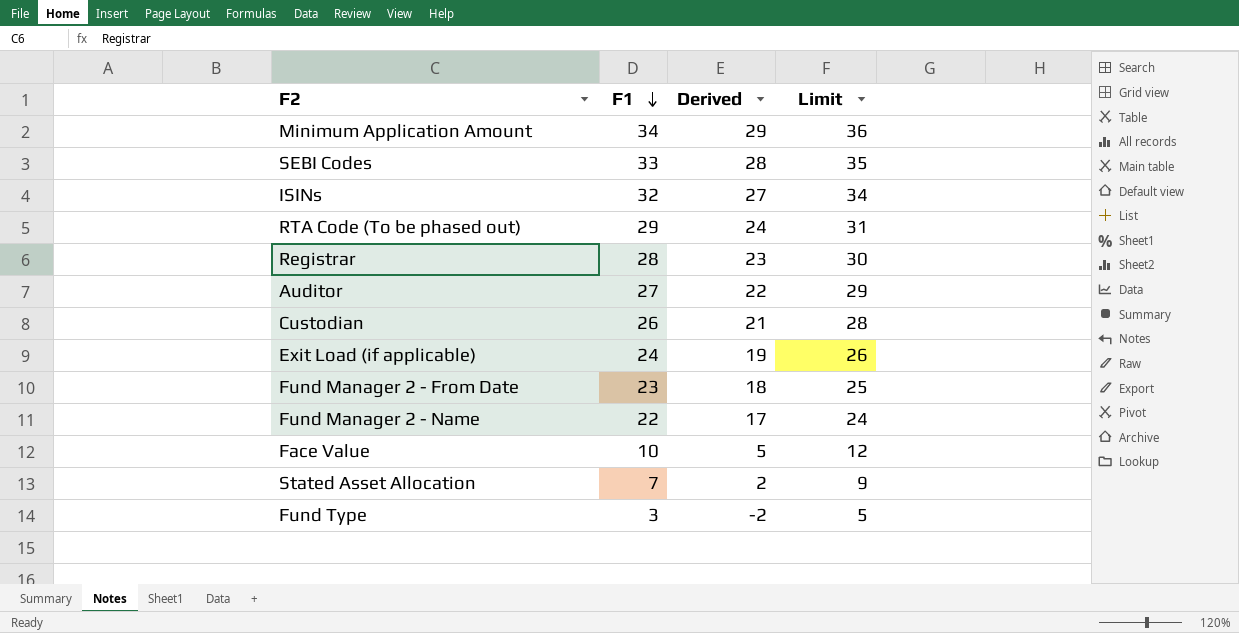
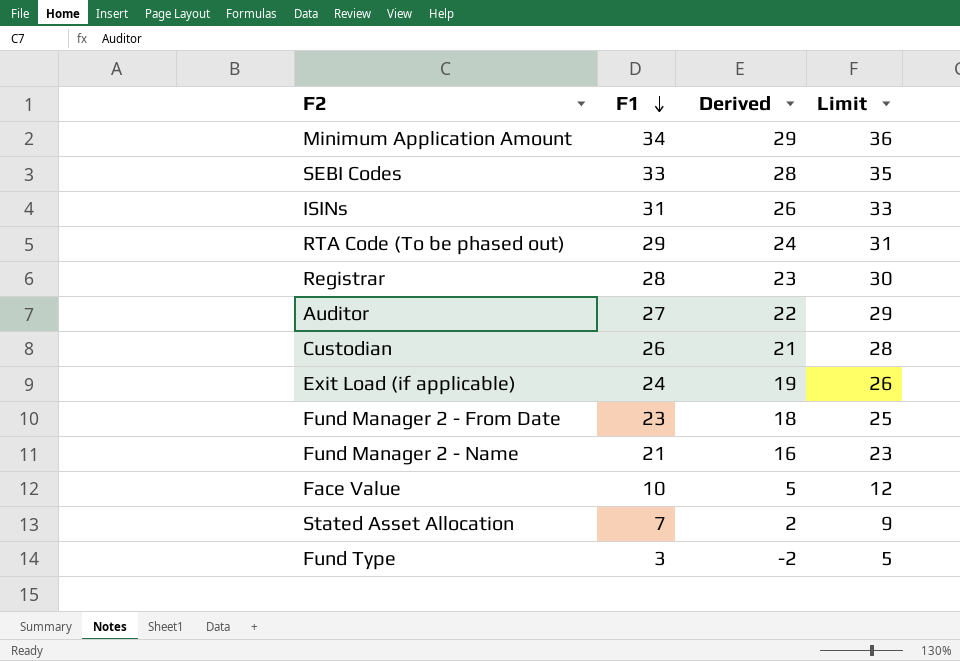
ISINs | F1: 32 -> 31
ISINs | Derived: 27 -> 26
ISINs | Limit: 34 -> 33
Fund Manager 2 - Name | F1: 22 -> 21
Fund Manager 2 - Name | Derived: 17 -> 16
Fund Manager 2 - Name | Limit: 24 -> 23

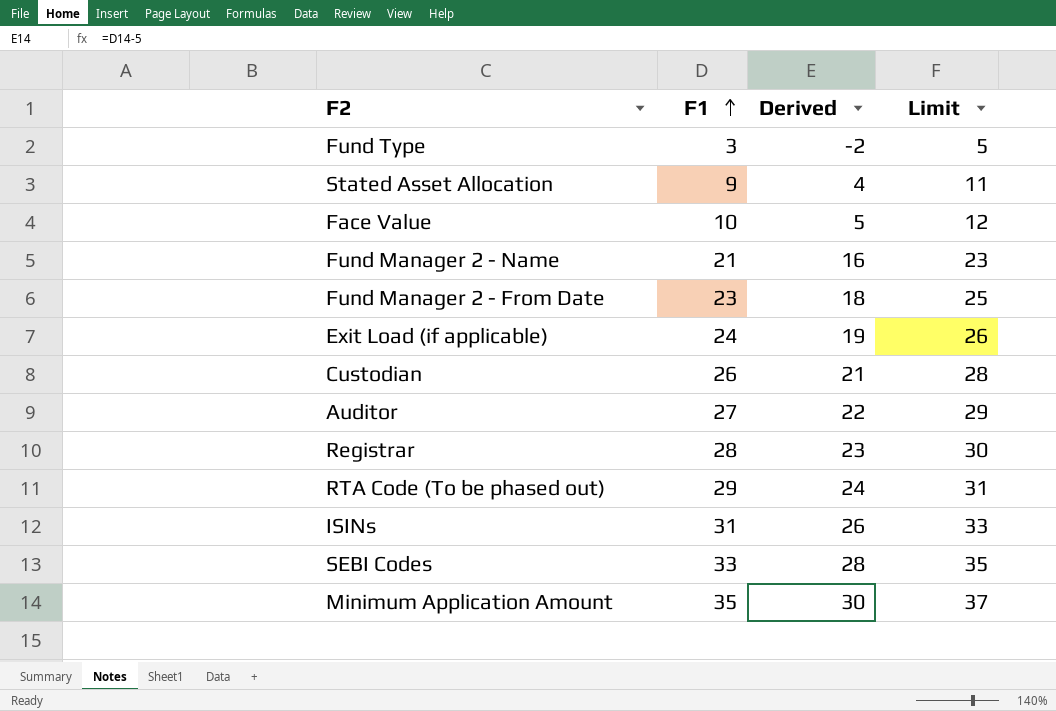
row order: F1 descending -> F1 ascending
Stated Asset Allocation | F1: 7 -> 9
Stated Asset Allocation | Derived: 2 -> 4
Stated Asset Allocation | Limit: 9 -> 11
Minimum Application Amount | F1: 34 -> 35
Minimum Application Amount | Derived: 29 -> 30
Minimum Application Amount | Limit: 36 -> 37

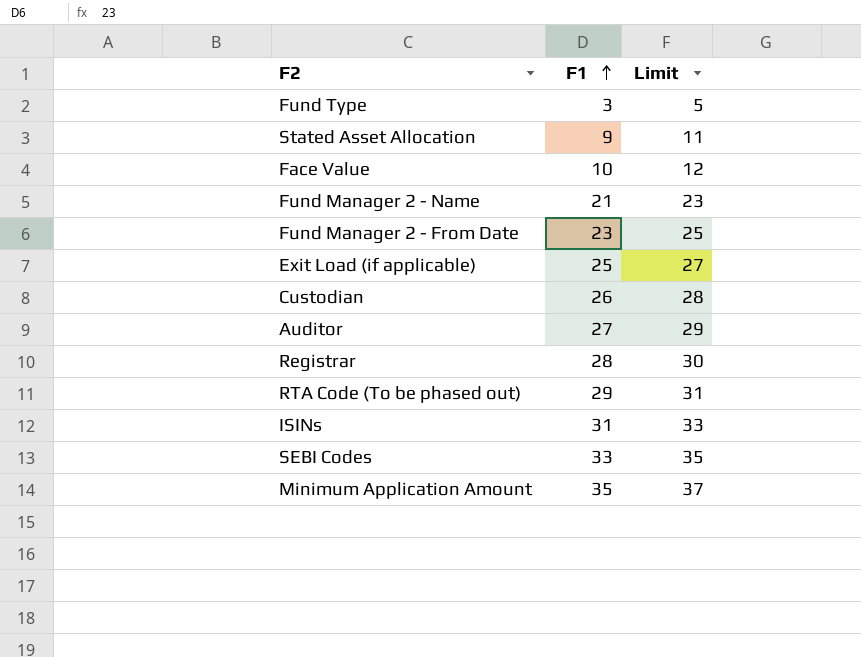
column Derived | formula: [F1] - 5 -> none
Exit Load (if applicable) | F1: 24 -> 25
Exit Load (if applicable) | Limit: 26 -> 27

